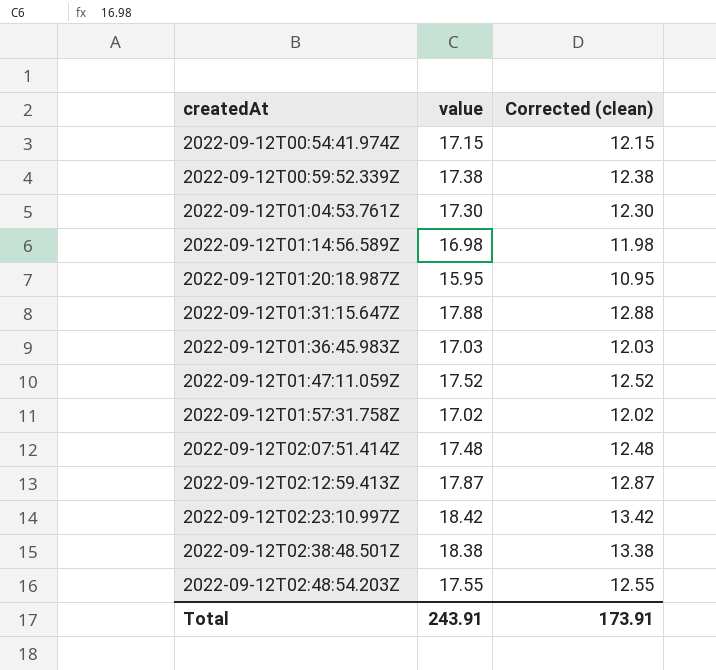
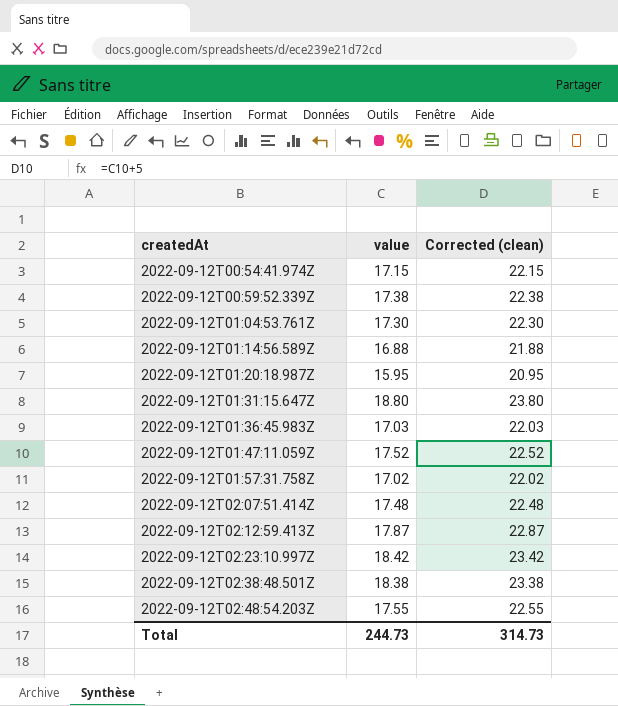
column Corrected (clean) | formula: [value] - 5 -> [value] + 5
2022-09-12T01:14:56.589Z | value: 16.98 -> 16.88
2022-09-12T01:31:15.647Z | value: 17.88 -> 18.80
Total | value: 243.91 -> 244.73
Total | Corrected (clean): 173.91 -> 314.73

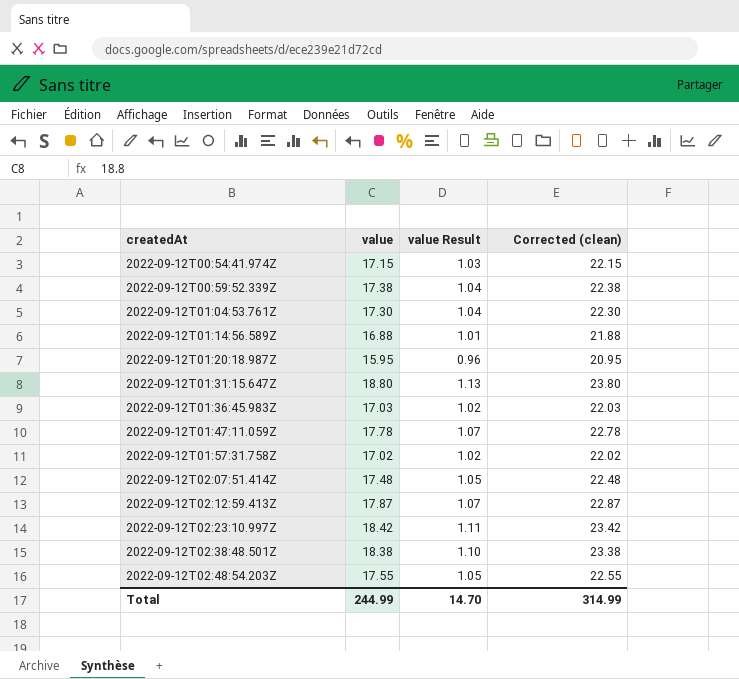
column value Result | formula: none -> [value] * 0.06
2022-09-12T01:47:11.059Z | value: 17.52 -> 17.78
2022-09-12T01:47:11.059Z | Corrected (clean): 22.52 -> 22.78
Total | value: 244.73 -> 244.99
Total | Corrected (clean): 314.73 -> 314.99

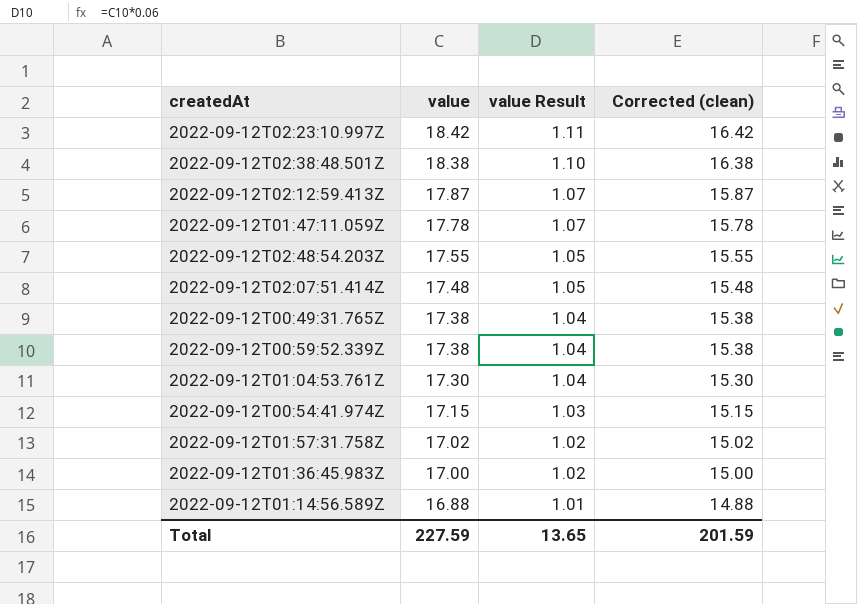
row order: createdAt ascending -> value descending
column Corrected (clean) | formula: [value] + 5 -> [value] - 2
row 2022-09-12T01:20:18.987Z: 15.95 | 0.96 | 20.95 -> none
row 2022-09-12T01:31:15.647Z: 18.80 | 1.13 | 23.80 -> none
row 2022-09-12T00:49:31.765Z: none -> 17.38 | 1.04 | 15.38
2022-09-12T01:36:45.983Z | value: 17.03 -> 17.00
Total | value: 244.99 -> 227.59
Total | value Result: 14.70 -> 13.65
Total | Corrected (clean): 314.99 -> 201.59

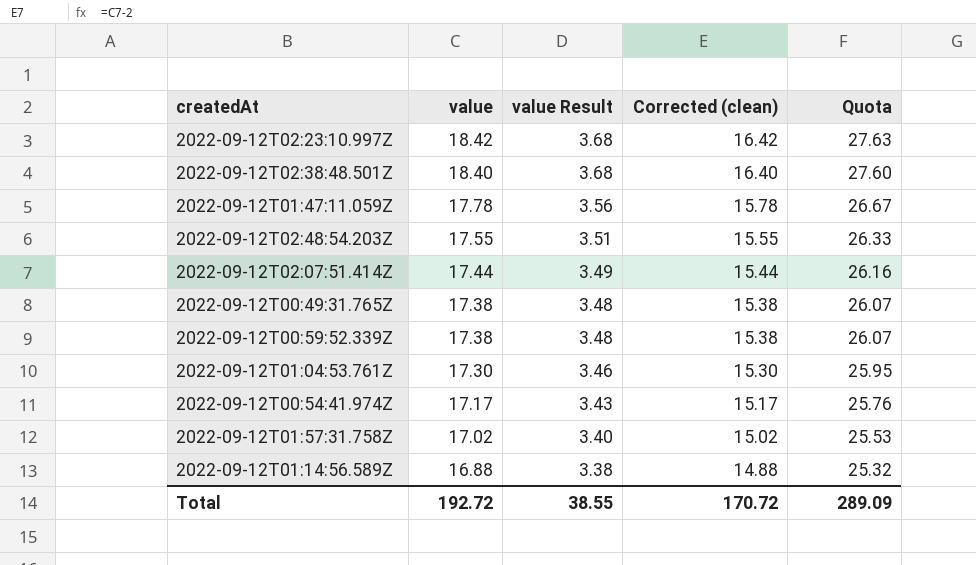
column value Result | formula: [value] * 0.06 -> [value] * 0.2
column Quota | formula: none -> [value] * 1.5
row 2022-09-12T02:12:59.413Z: 17.87 | 1.07 | 15.87 -> none
row 2022-09-12T01:36:45.983Z: 17.00 | 1.02 | 15.00 -> none
2022-09-12T02:38:48.501Z | value: 18.38 -> 18.40
2022-09-12T02:38:48.501Z | Corrected (clean): 16.38 -> 16.40
2022-09-12T02:07:51.414Z | value: 17.48 -> 17.44
2022-09-12T02:07:51.414Z | Corrected (clean): 15.48 -> 15.44
2022-09-12T00:54:41.974Z | value: 17.15 -> 17.17
2022-09-12T00:54:41.974Z | Corrected (clean): 15.15 -> 15.17
Total | value: 227.59 -> 192.72
Total | value Result: 13.65 -> 38.55
Total | Corrected (clean): 201.59 -> 170.72

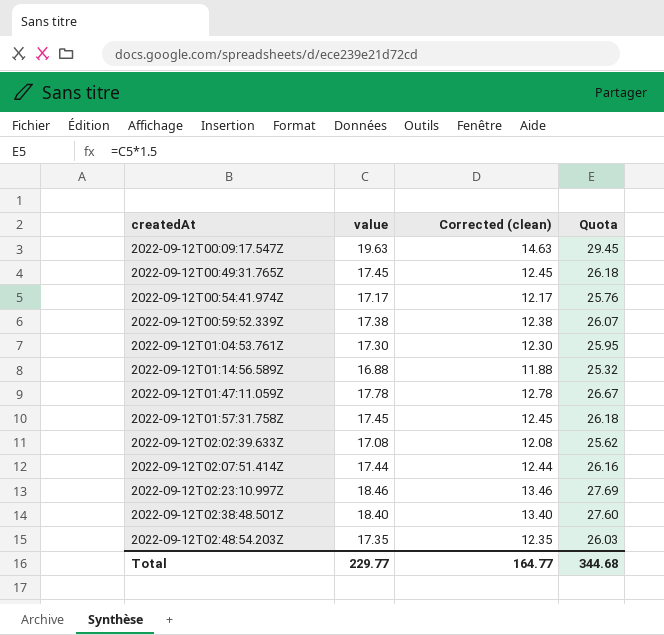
row order: value descending -> createdAt ascending
column value Result | formula: [value] * 0.2 -> none
column Corrected (clean) | formula: [value] - 2 -> [value] - 5
row 2022-09-12T00:09:17.547Z: none -> 19.63 | 14.63 | 29.45
2022-09-12T00:49:31.765Z | value: 17.38 -> 17.45
2022-09-12T00:49:31.765Z | Quota: 26.07 -> 26.18
2022-09-12T01:57:31.758Z | value: 17.02 -> 17.45
2022-09-12T01:57:31.758Z | Quota: 25.53 -> 26.18
row 2022-09-12T02:02:39.633Z: none -> 17.08 | 12.08 | 25.62
2022-09-12T02:23:10.997Z | value: 18.42 -> 18.46
2022-09-12T02:23:10.997Z | Quota: 27.63 -> 27.69
2022-09-12T02:48:54.203Z | value: 17.55 -> 17.35
2022-09-12T02:48:54.203Z | Quota: 26.33 -> 26.03
Total | value: 192.72 -> 229.77
Total | Corrected (clean): 170.72 -> 164.77
Total | Quota: 289.09 -> 344.68

